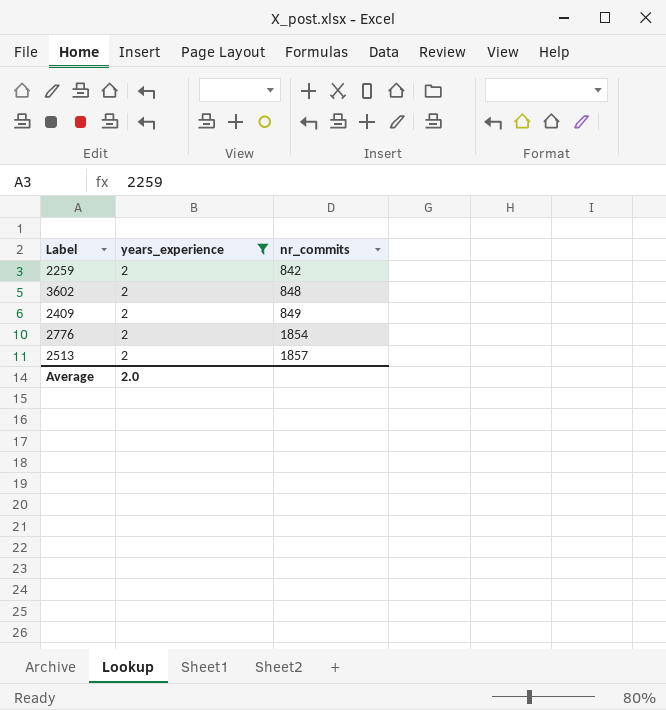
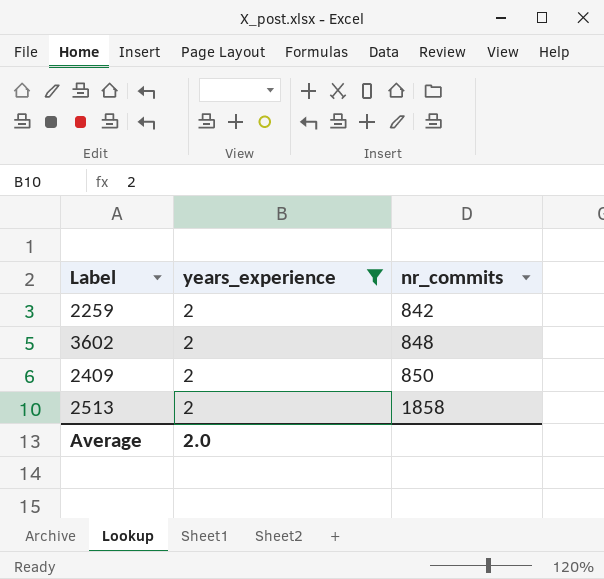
row 2776: 2 | 1854 -> none
2409 | nr_commits: 849 -> 850
2513 | nr_commits: 1857 -> 1858

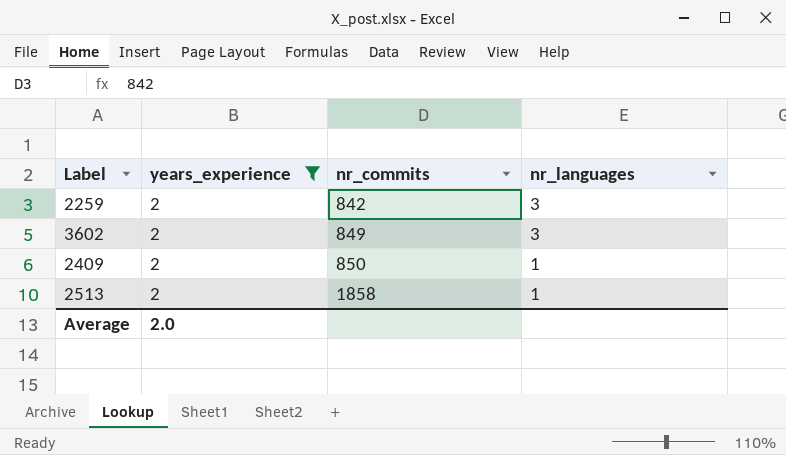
column nr_languages | position: none -> 4
3602 | nr_commits: 848 -> 849

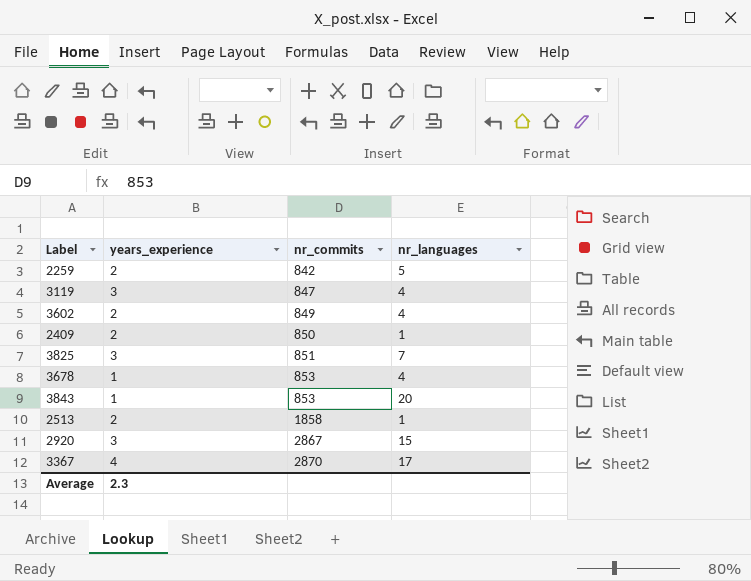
filter: years_experience = 2 -> none
2259 | nr_languages: 3 -> 5
3602 | nr_languages: 3 -> 4
Average | years_experience: 2.0 -> 2.3

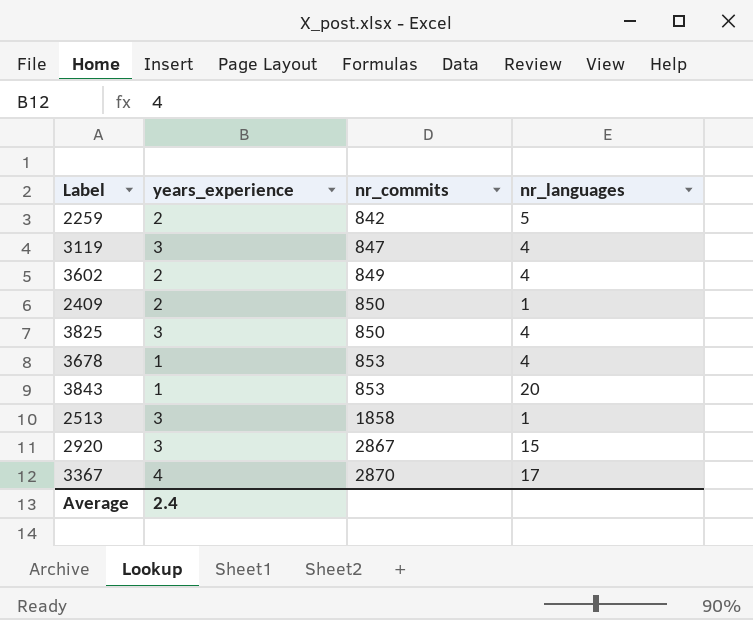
3825 | nr_commits: 851 -> 850
3825 | nr_languages: 7 -> 4
2513 | years_experience: 2 -> 3
Average | years_experience: 2.3 -> 2.4

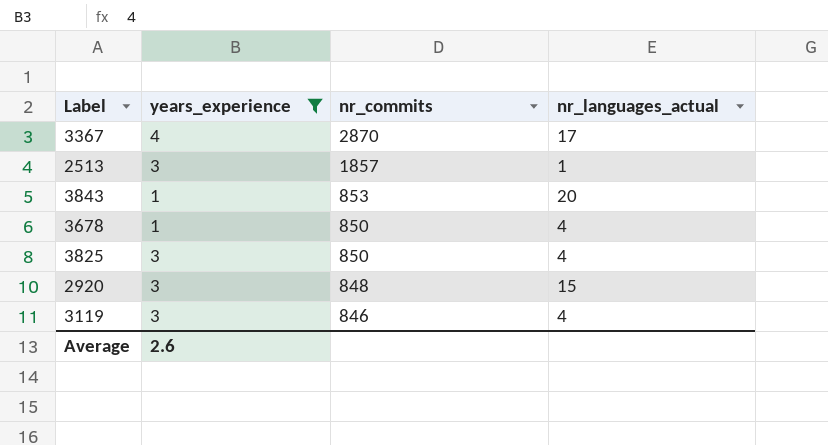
filter: none -> years_experience != 2
row order: nr_commits ascending -> nr_commits descending
column name: nr_languages -> nr_languages_actual
2513 | nr_commits: 1858 -> 1857
3678 | nr_commits: 853 -> 850
2920 | nr_commits: 2867 -> 848
3119 | nr_commits: 847 -> 846
Average | years_experience: 2.4 -> 2.6

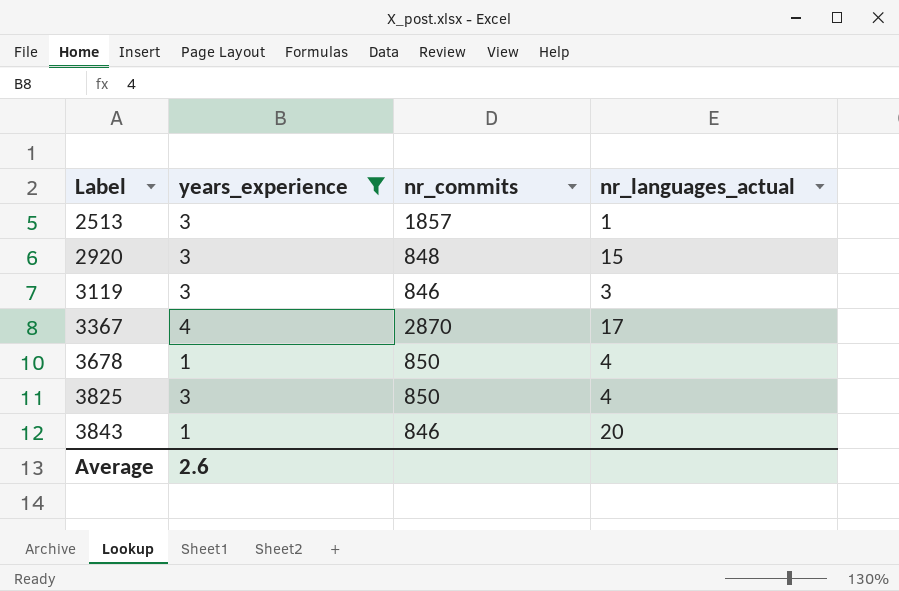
row order: nr_commits descending -> Label ascending
3119 | nr_languages_actual: 4 -> 3
3843 | nr_commits: 853 -> 846

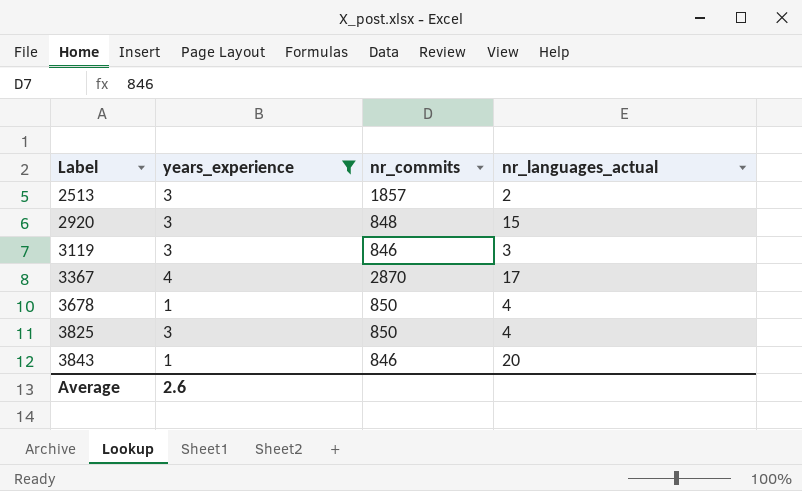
2513 | nr_languages_actual: 1 -> 2

